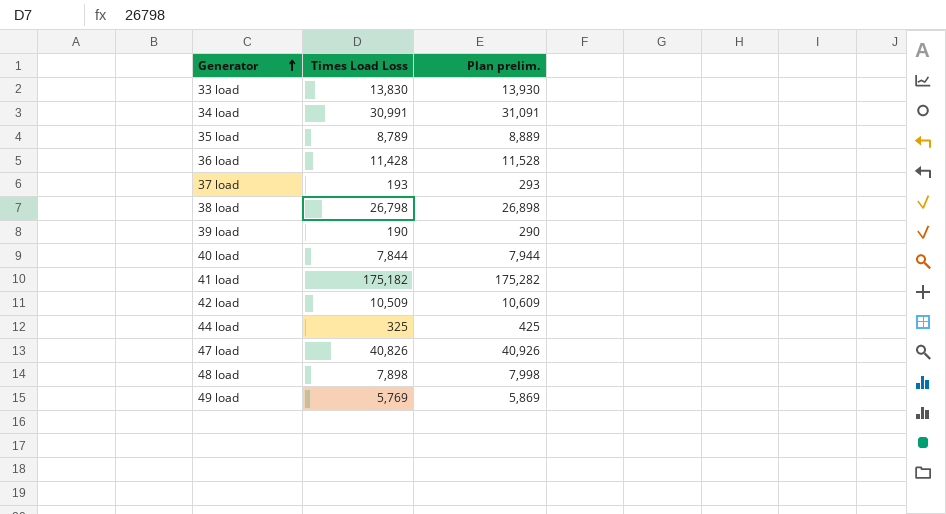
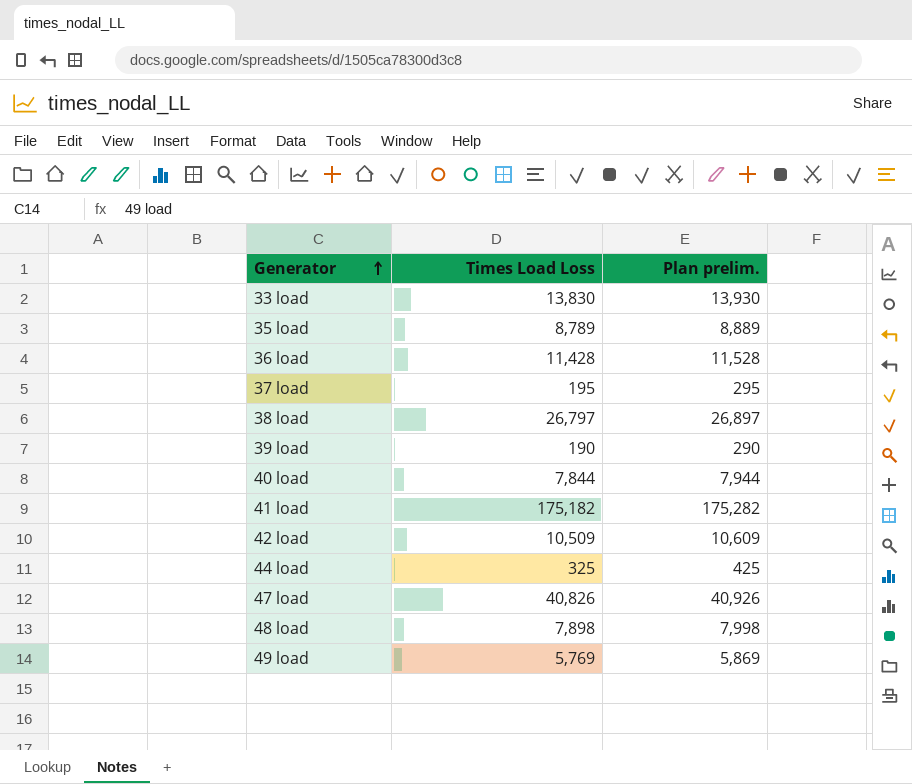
row 34 load: 30,991 | 31,091 -> none
37 load | Times Load Loss: 193 -> 195
37 load | Plan prelim.: 293 -> 295
38 load | Times Load Loss: 26,798 -> 26,797
38 load | Plan prelim.: 26,898 -> 26,897

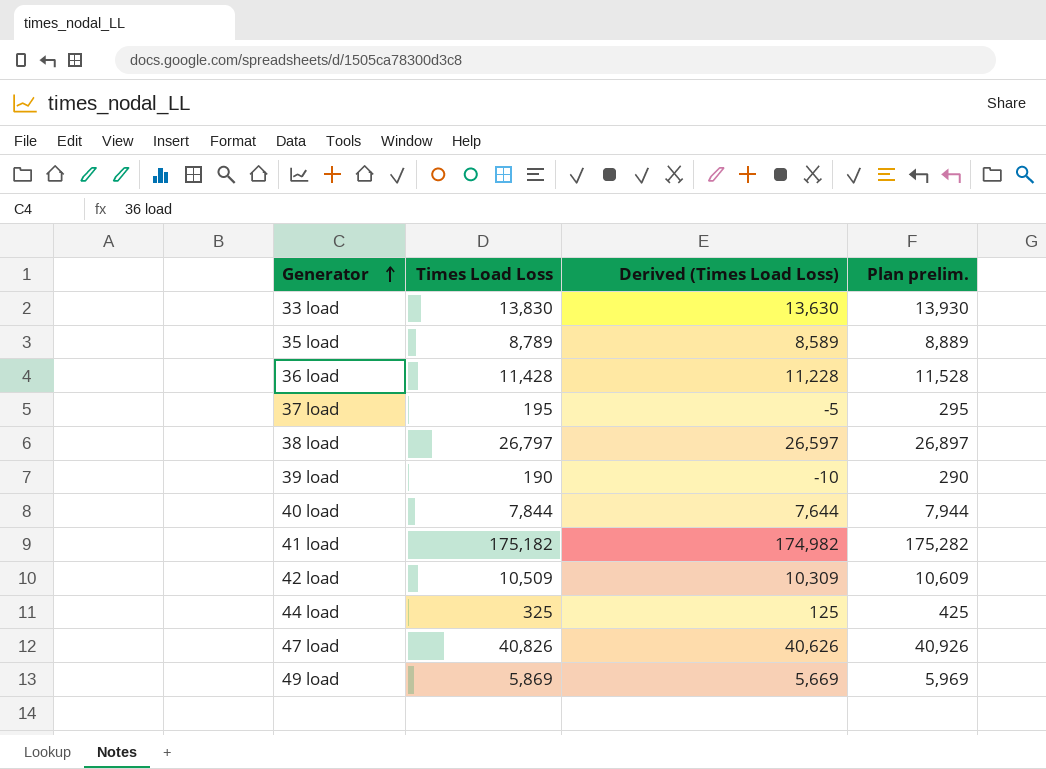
column Derived (Times Load Loss) | formula: none -> [Times Load Loss] - 200
row 48 load: 7,898 | 7,998 -> none
49 load | Times Load Loss: 5,769 -> 5,869
49 load | Plan prelim.: 5,869 -> 5,969

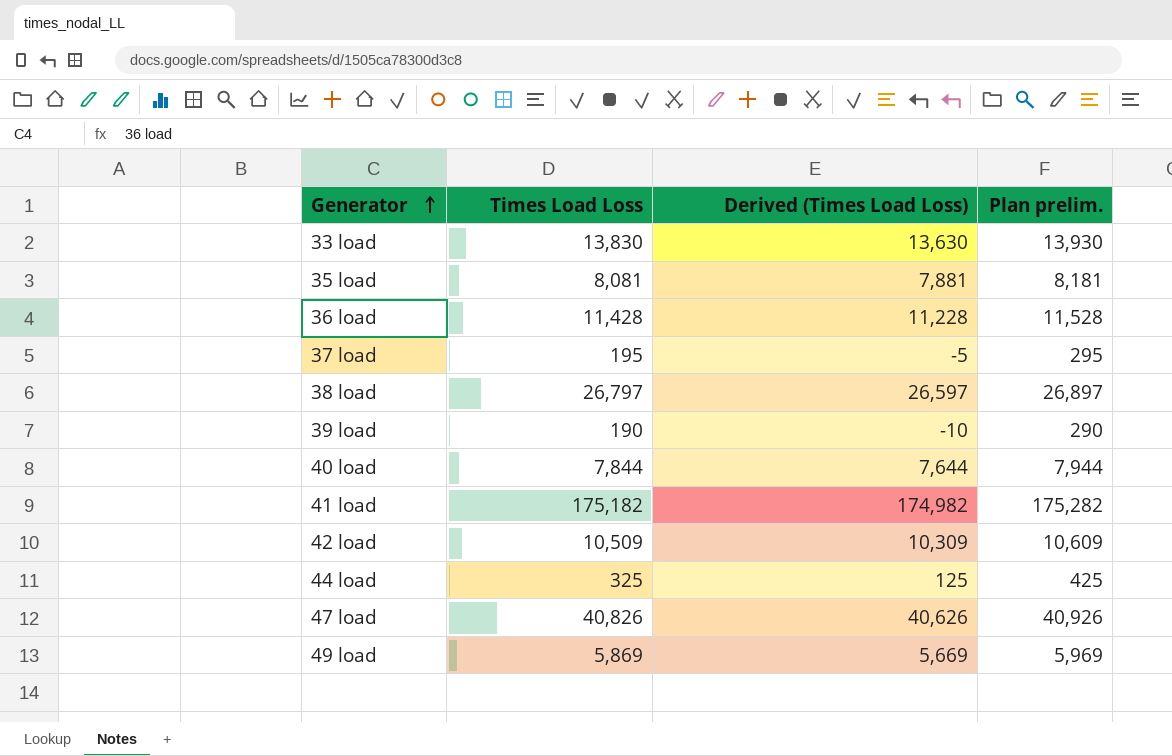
35 load | Times Load Loss: 8,789 -> 8,081
35 load | Derived (Times Load Loss): 8,589 -> 7,881
35 load | Plan prelim.: 8,889 -> 8,181

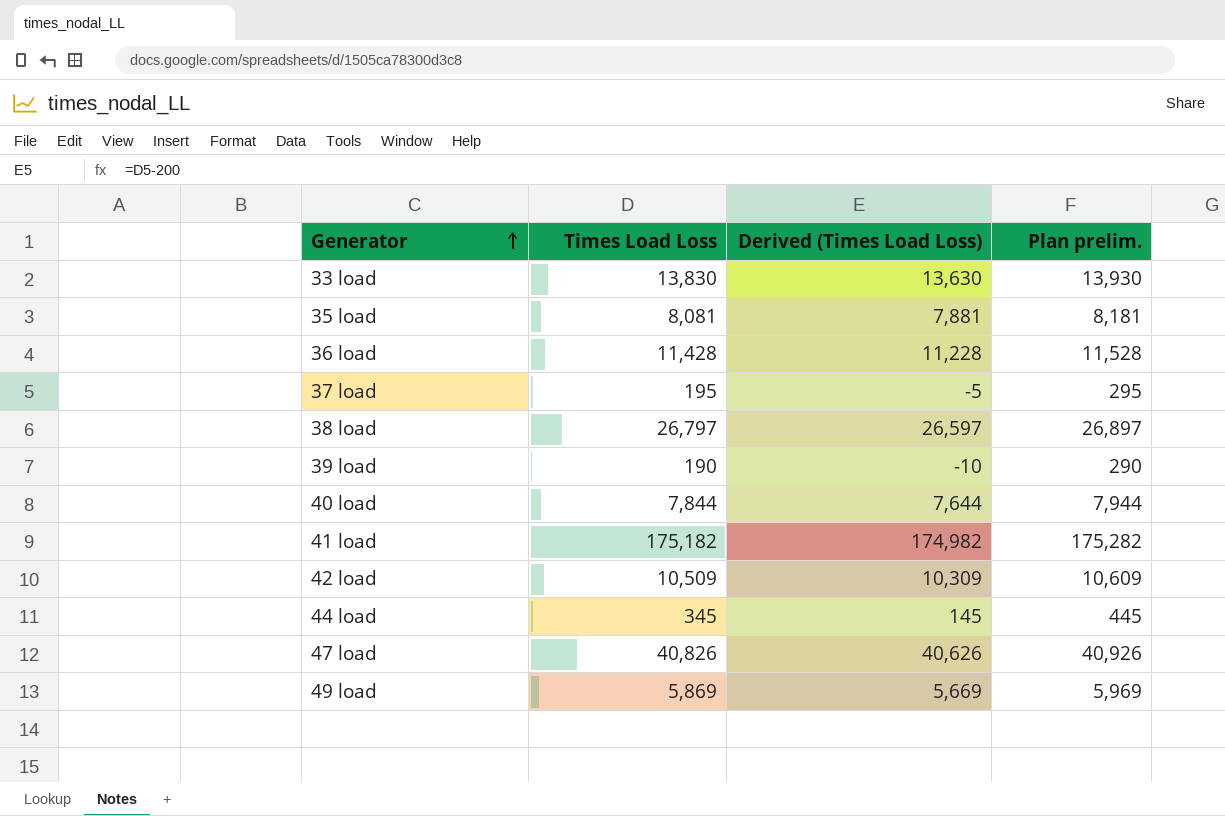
44 load | Times Load Loss: 325 -> 345
44 load | Derived (Times Load Loss): 125 -> 145
44 load | Plan prelim.: 425 -> 445

